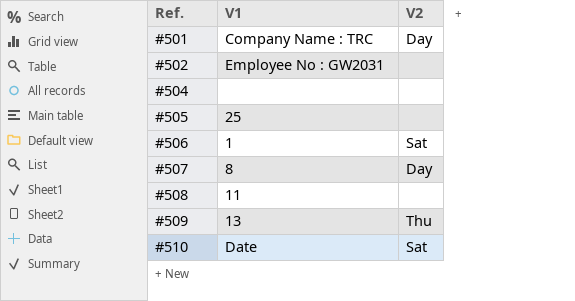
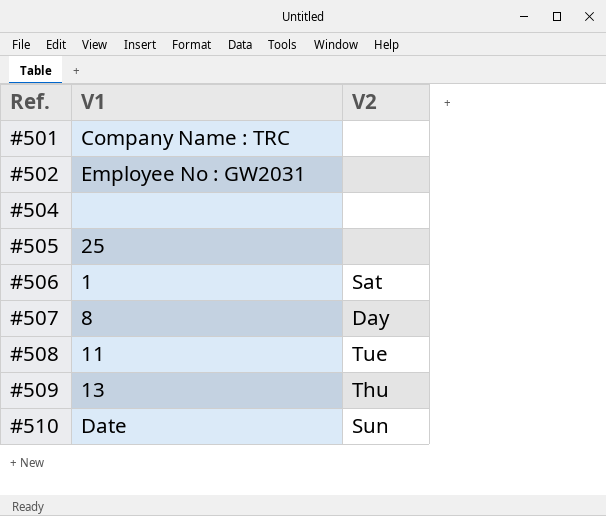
#501 | V2: Day -> none
#508 | V2: none -> Tue
#510 | V2: Sat -> Sun

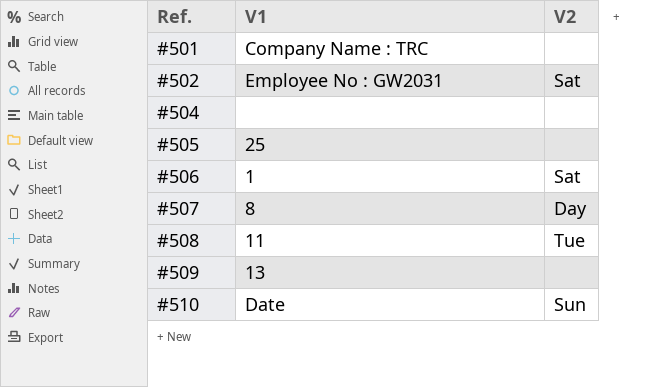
#502 | V2: none -> Sat
#509 | V2: Thu -> none

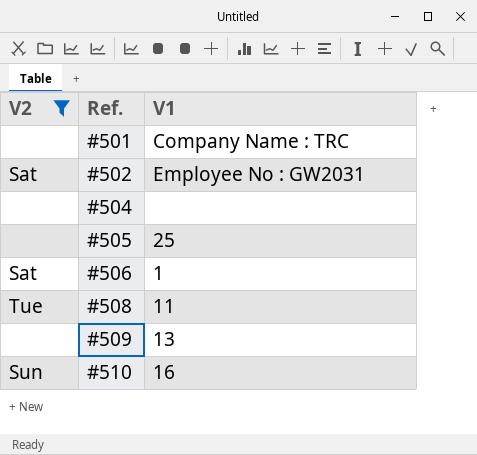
filter: none -> V2 != Day
column V2 | position: 3 -> 1
#510 | V1: Date -> 16

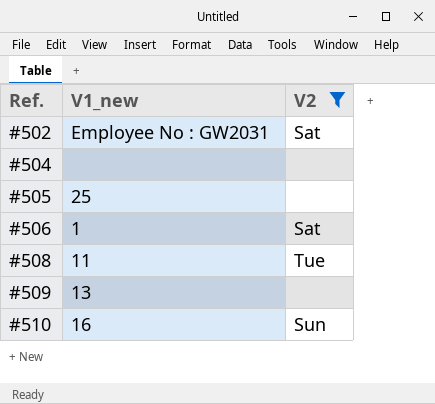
column name: V1 -> V1_new
column V2 | position: 1 -> 3
row #501: none | Company Name : TRC -> none

